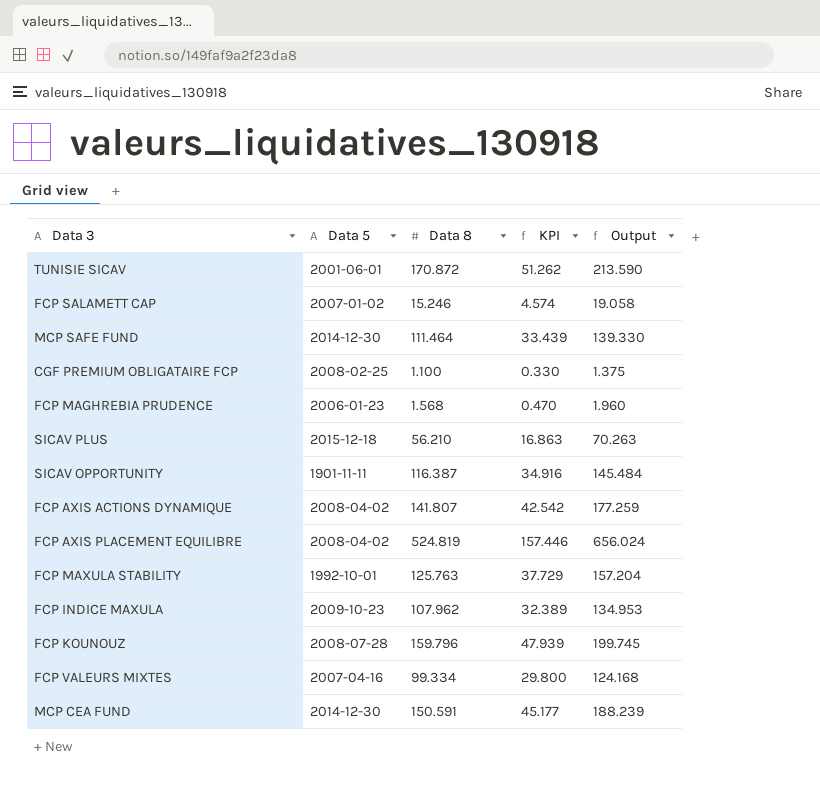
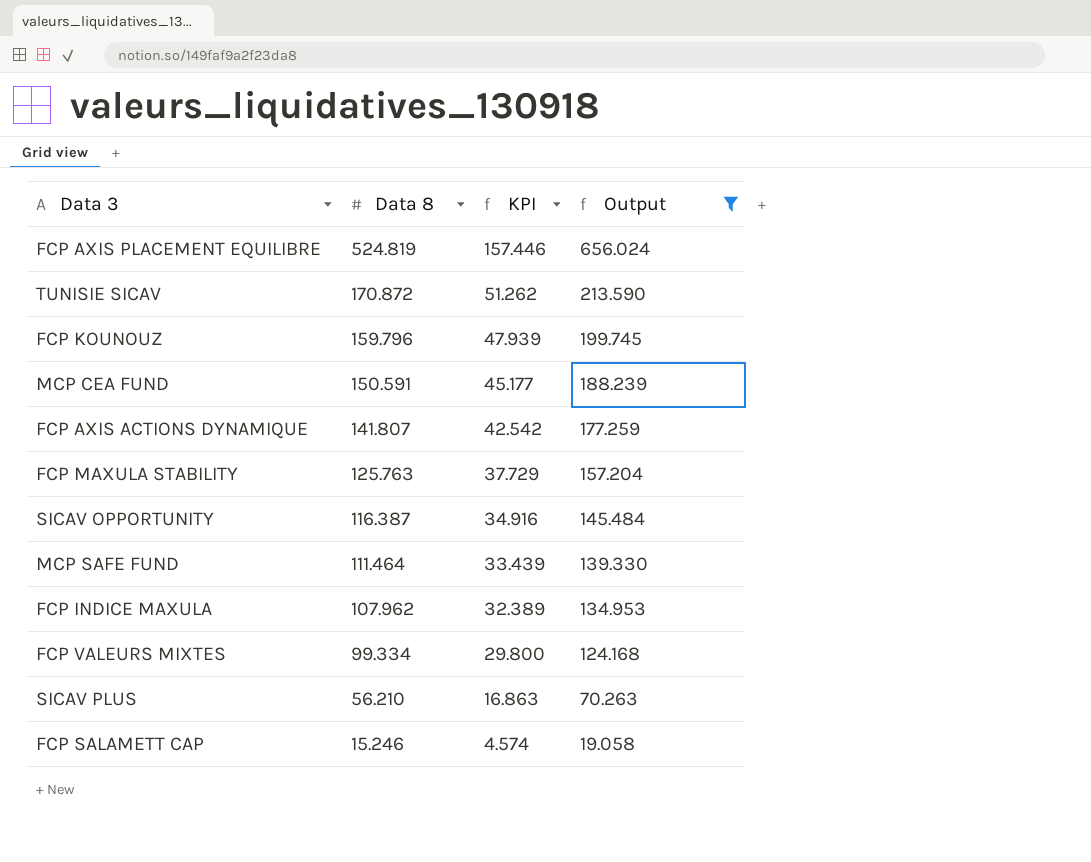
filter: none -> Output >= 19.058
row order: none -> Data 8 descending
column Data 5 | position: 2 -> none

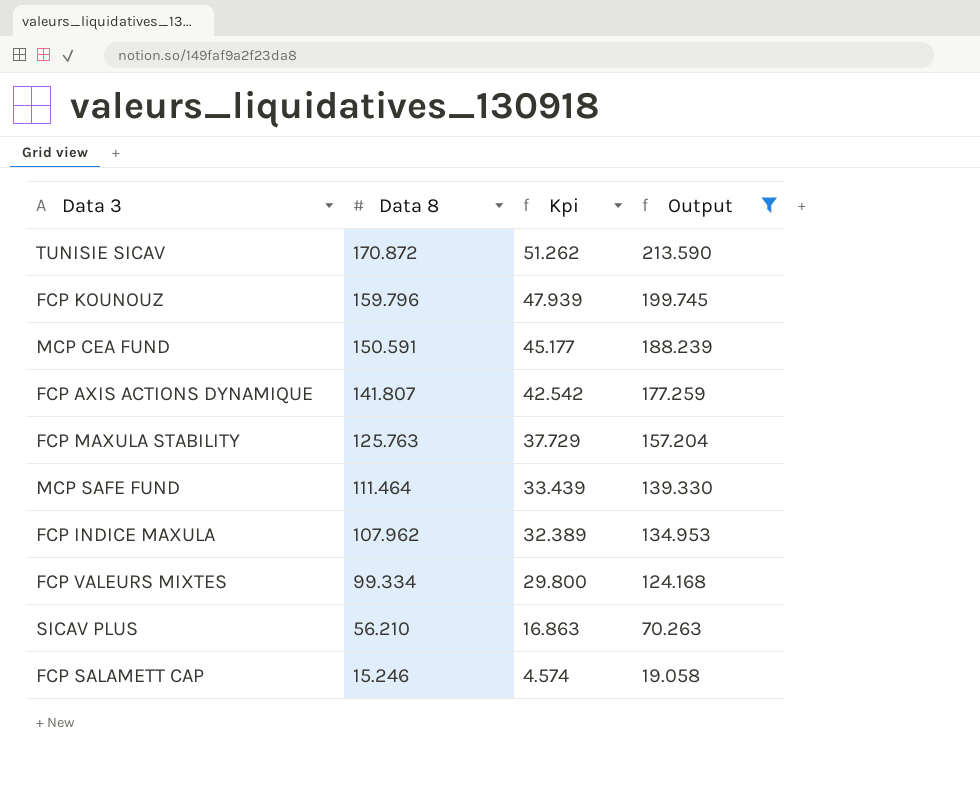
column name: KPI -> Kpi
row FCP AXIS PLACEMENT EQUILIBRE: 524.819 | 157.446 | 656.024 -> none
row SICAV OPPORTUNITY: 116.387 | 34.916 | 145.484 -> none

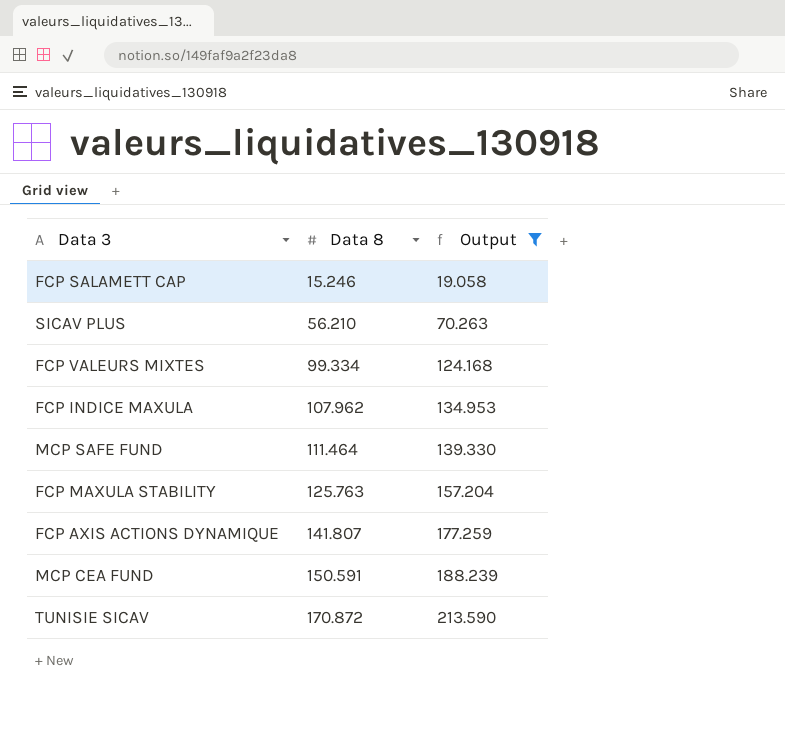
row order: Data 8 descending -> Data 8 ascending
column Kpi | formula: [Data 8] * 0.3 -> none
row FCP KOUNOUZ: 159.796 | 47.939 | 199.745 -> none

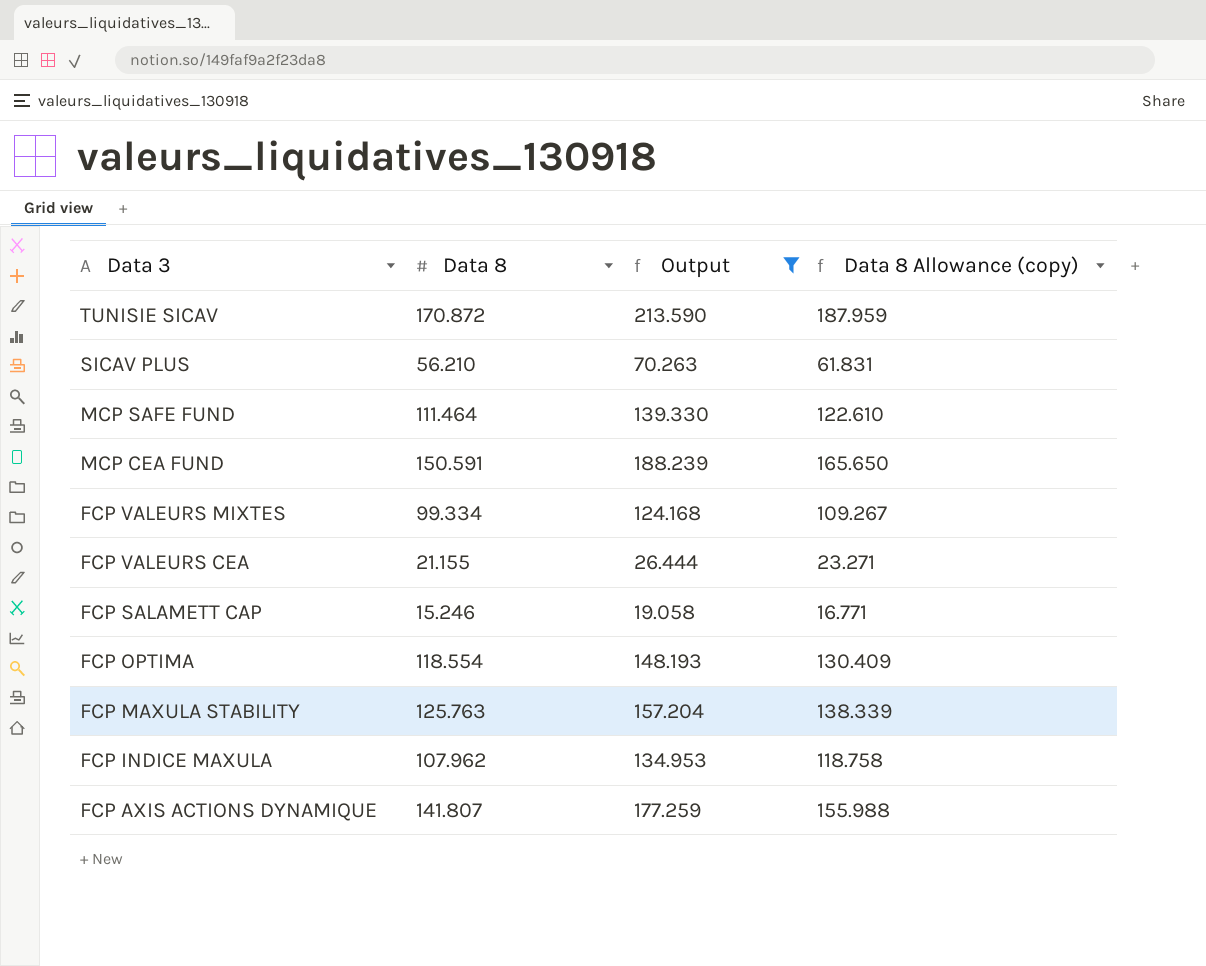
row order: Data 8 ascending -> Data 3 descending
column Data 8 Allowance (copy) | formula: none -> [Data 8] * 1.1
row FCP VALEURS CEA: none -> 21.155 | 26.444 | 23.271
row FCP OPTIMA: none -> 118.554 | 148.193 | 130.409

